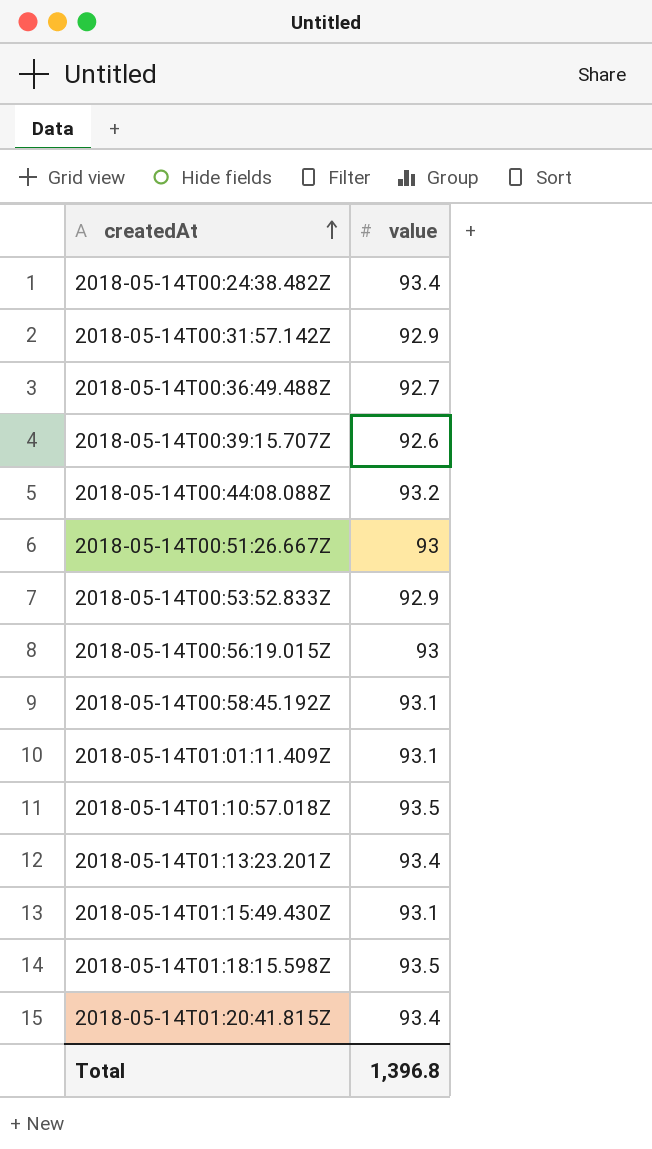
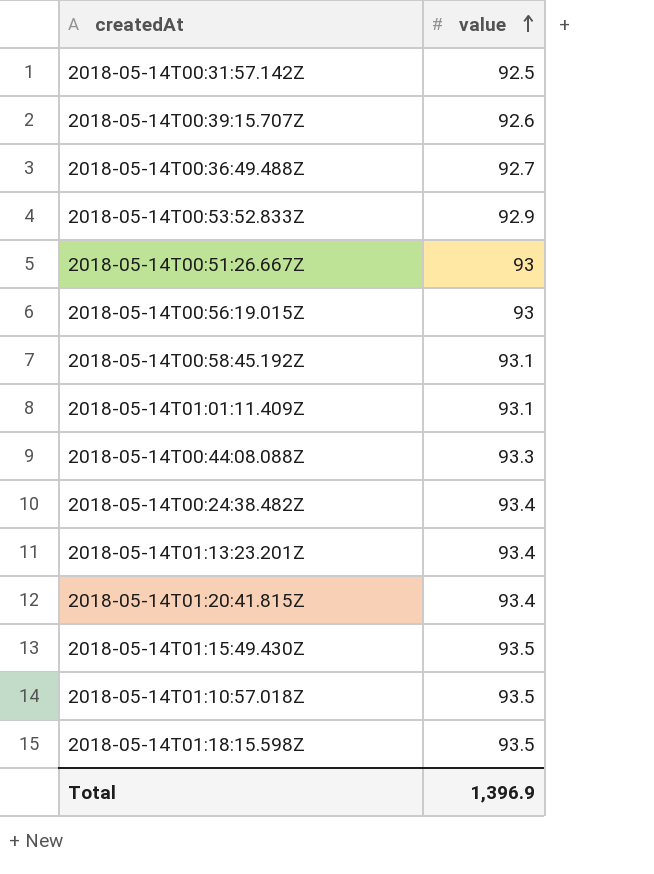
row order: createdAt ascending -> value ascending
2018-05-14T00:31:57.142Z | value: 92.9 -> 92.5
2018-05-14T00:44:08.088Z | value: 93.2 -> 93.3
2018-05-14T01:15:49.430Z | value: 93.1 -> 93.5
Total | value: 1,396.8 -> 1,396.9

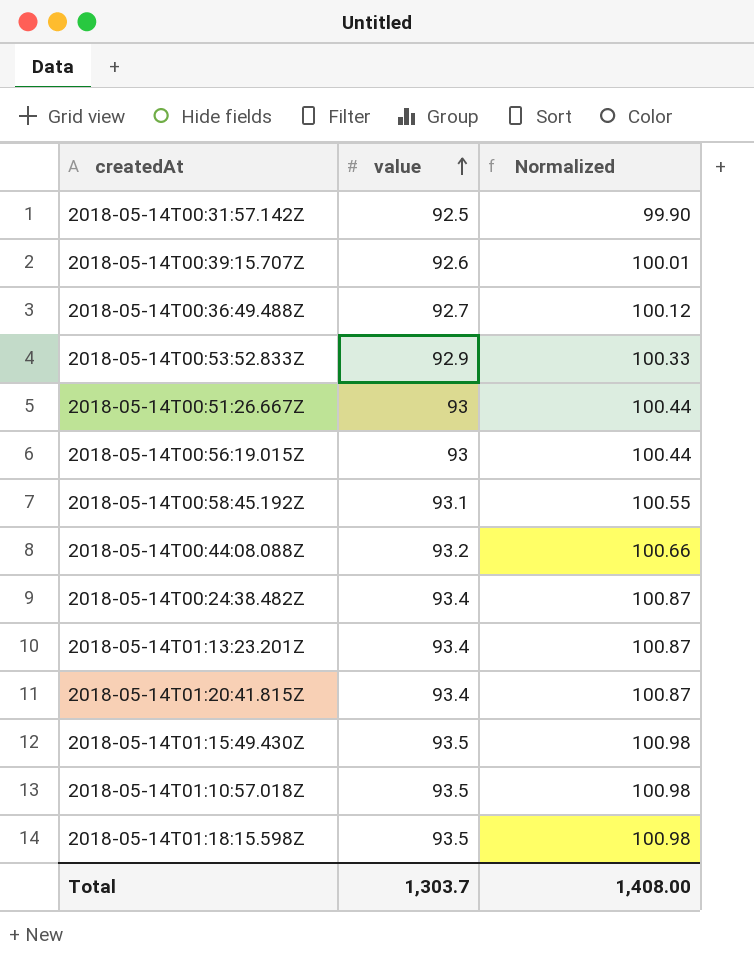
column Normalized | formula: none -> [value] * 1.08
row 2018-05-14T01:01:11.409Z: 93.1 -> none
2018-05-14T00:44:08.088Z | value: 93.3 -> 93.2
Total | value: 1,396.9 -> 1,303.7

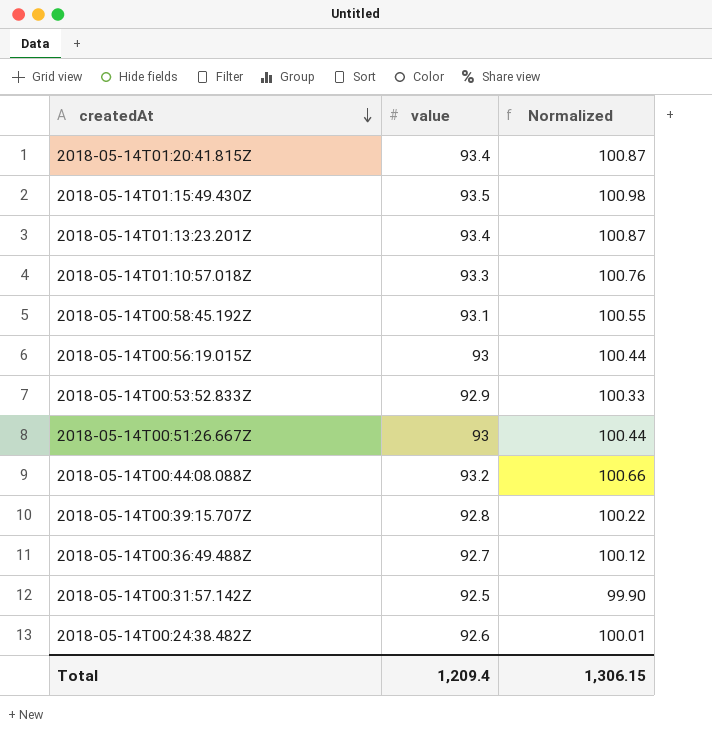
row order: value ascending -> createdAt descending
row 2018-05-14T01:18:15.598Z: 93.5 | 100.98 -> none
2018-05-14T01:10:57.018Z | value: 93.5 -> 93.3
2018-05-14T01:10:57.018Z | Normalized: 100.98 -> 100.76
2018-05-14T00:39:15.707Z | value: 92.6 -> 92.8
2018-05-14T00:39:15.707Z | Normalized: 100.01 -> 100.22
2018-05-14T00:24:38.482Z | value: 93.4 -> 92.6
2018-05-14T00:24:38.482Z | Normalized: 100.87 -> 100.01
Total | value: 1,303.7 -> 1,209.4
Total | Normalized: 1,408.00 -> 1,306.15

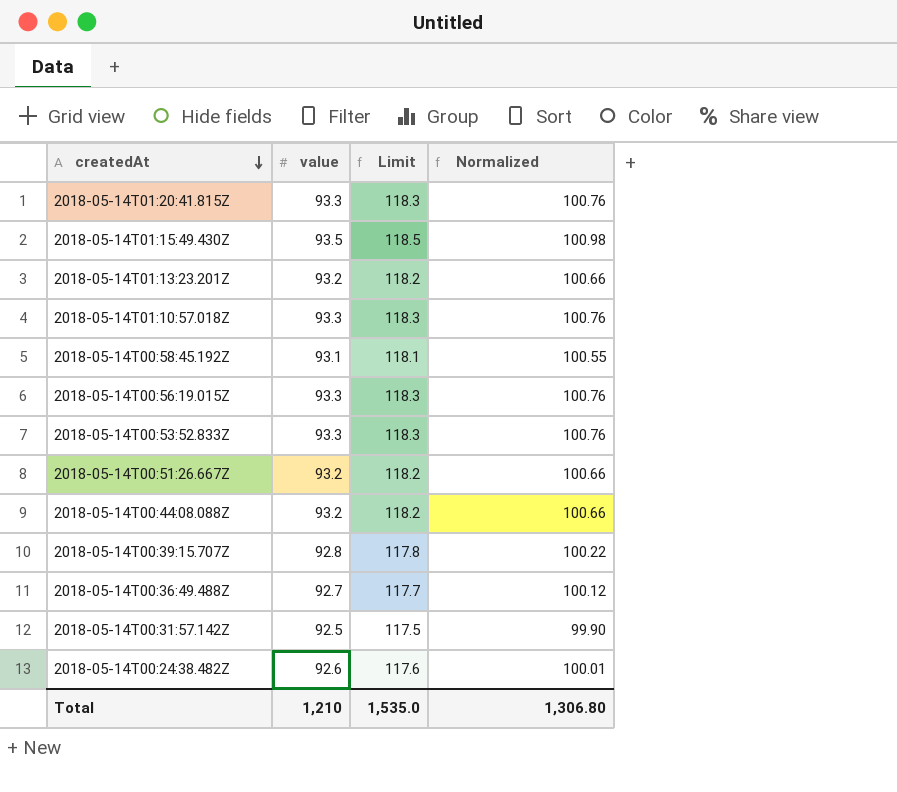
column Limit | formula: none -> [value] + 25
2018-05-14T01:20:41.815Z | value: 93.4 -> 93.3
2018-05-14T01:20:41.815Z | Normalized: 100.87 -> 100.76
2018-05-14T01:13:23.201Z | value: 93.4 -> 93.2
2018-05-14T01:13:23.201Z | Normalized: 100.87 -> 100.66
2018-05-14T00:56:19.015Z | value: 93 -> 93.3
2018-05-14T00:56:19.015Z | Normalized: 100.44 -> 100.76
2018-05-14T00:53:52.833Z | value: 92.9 -> 93.3
2018-05-14T00:53:52.833Z | Normalized: 100.33 -> 100.76
2018-05-14T00:51:26.667Z | value: 93 -> 93.2
2018-05-14T00:51:26.667Z | Normalized: 100.44 -> 100.66
Total | value: 1,209.4 -> 1,210
Total | Normalized: 1,306.15 -> 1,306.80

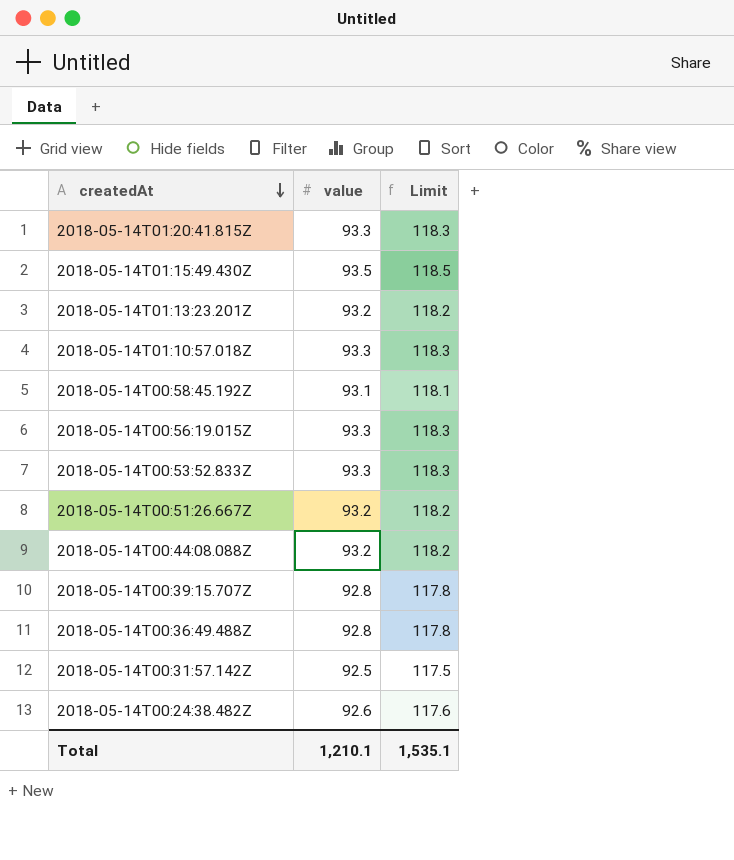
column Normalized | formula: [value] * 1.08 -> none
2018-05-14T00:36:49.488Z | value: 92.7 -> 92.8
2018-05-14T00:36:49.488Z | Limit: 117.7 -> 117.8
Total | value: 1,210 -> 1,210.1
Total | Limit: 1,535.0 -> 1,535.1

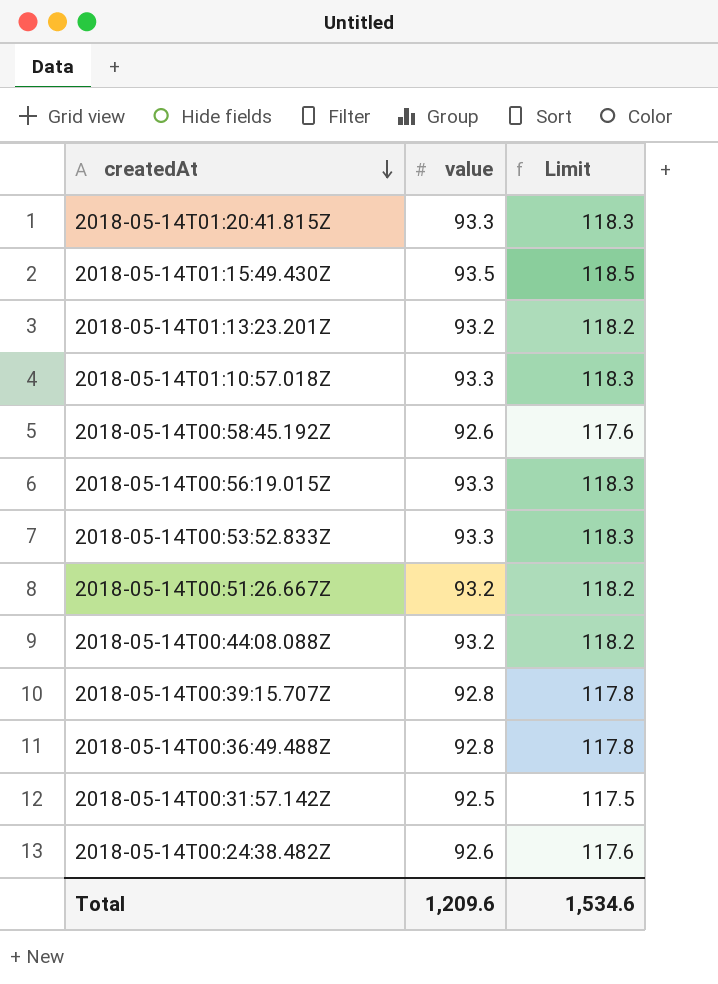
2018-05-14T00:58:45.192Z | value: 93.1 -> 92.6
2018-05-14T00:58:45.192Z | Limit: 118.1 -> 117.6
Total | value: 1,210.1 -> 1,209.6
Total | Limit: 1,535.1 -> 1,534.6

